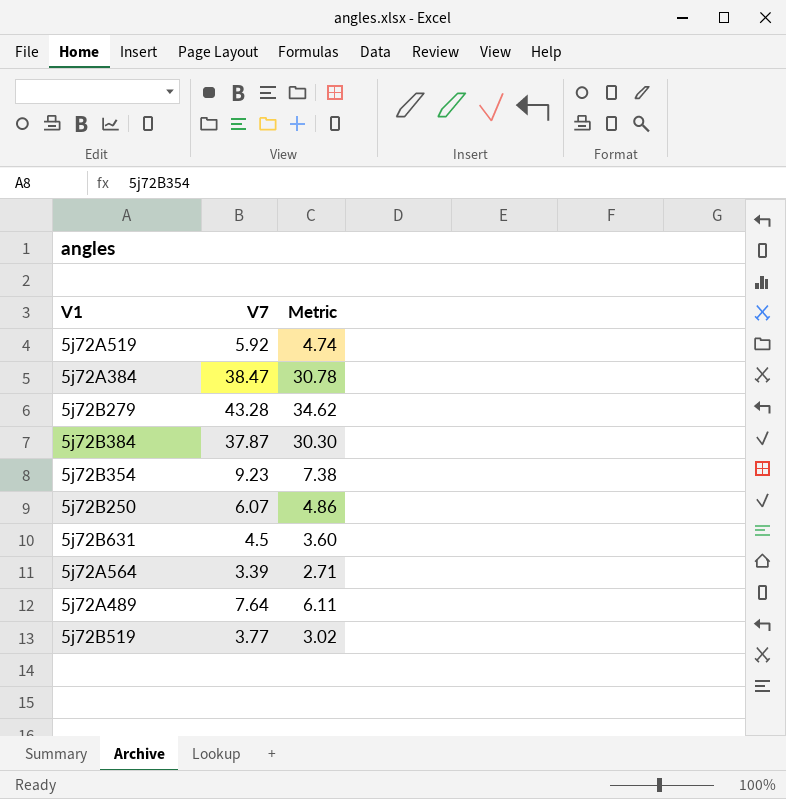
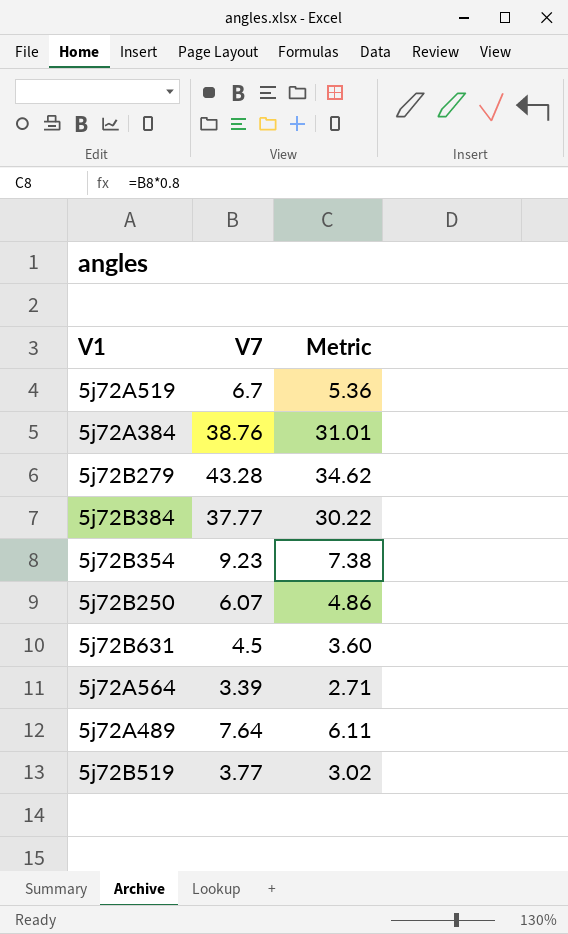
5j72A519 | V7: 5.92 -> 6.7
5j72A519 | Metric: 4.74 -> 5.36
5j72A384 | V7: 38.47 -> 38.76
5j72A384 | Metric: 30.78 -> 31.01
5j72B384 | V7: 37.87 -> 37.77
5j72B384 | Metric: 30.30 -> 30.22

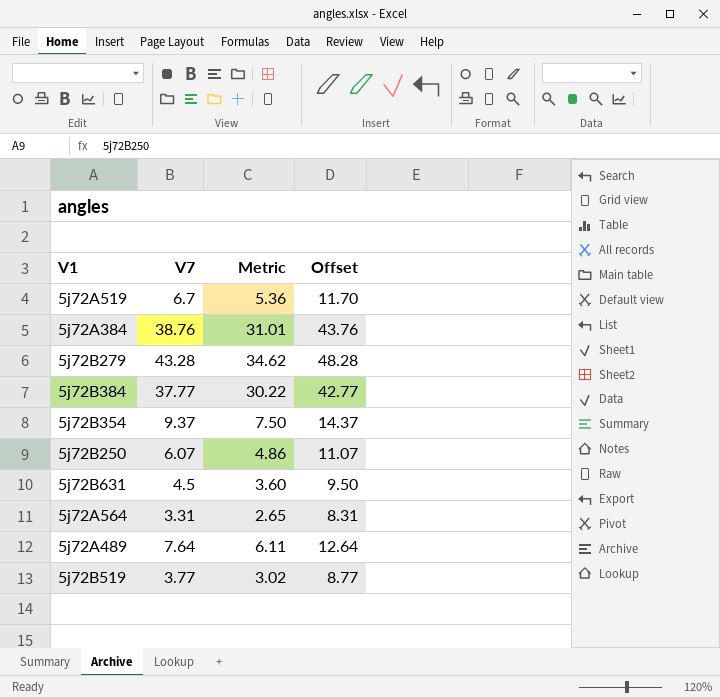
column Offset | formula: none -> [V7] + 5
5j72B354 | V7: 9.23 -> 9.37
5j72B354 | Metric: 7.38 -> 7.50
5j72A564 | V7: 3.39 -> 3.31
5j72A564 | Metric: 2.71 -> 2.65

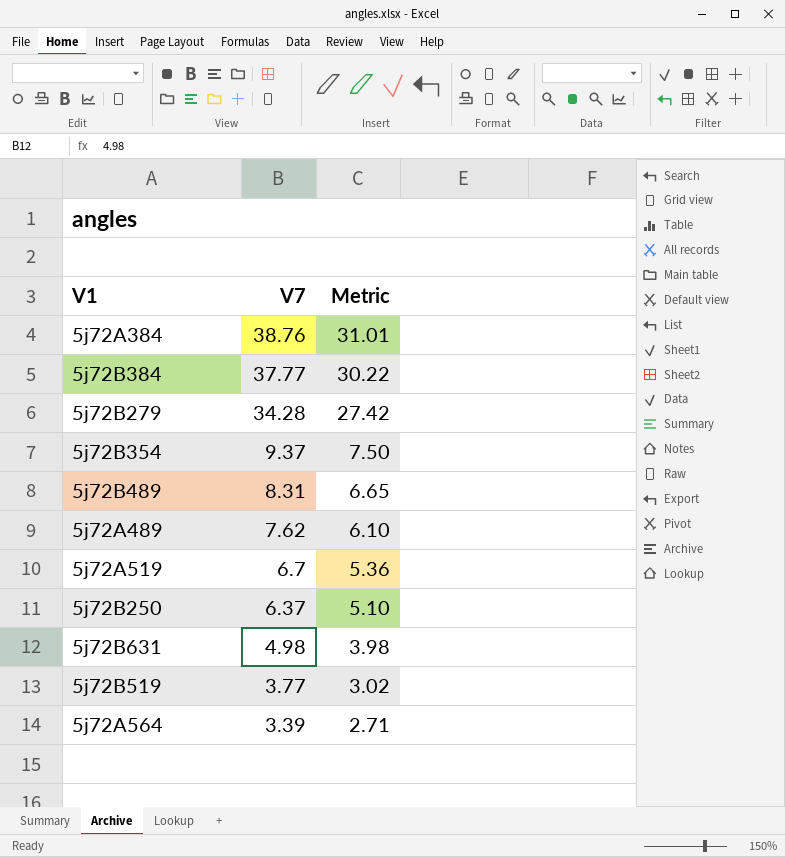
row order: none -> V7 descending
column Offset | formula: [V7] + 5 -> none
5j72B279 | V7: 43.28 -> 34.28
5j72B279 | Metric: 34.62 -> 27.42
row 5j72B489: none -> 8.31 | 6.65
5j72A489 | V7: 7.64 -> 7.62
5j72A489 | Metric: 6.11 -> 6.10
5j72B250 | V7: 6.07 -> 6.37
5j72B250 | Metric: 4.86 -> 5.10
5j72B631 | V7: 4.5 -> 4.98
5j72B631 | Metric: 3.60 -> 3.98
5j72A564 | V7: 3.31 -> 3.39
5j72A564 | Metric: 2.65 -> 2.71

